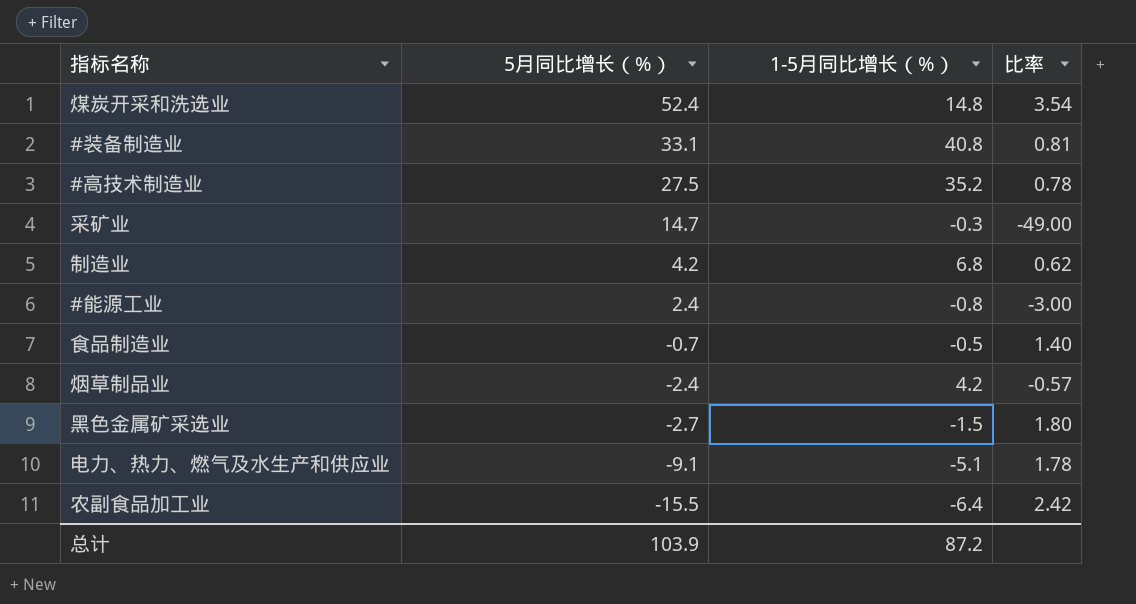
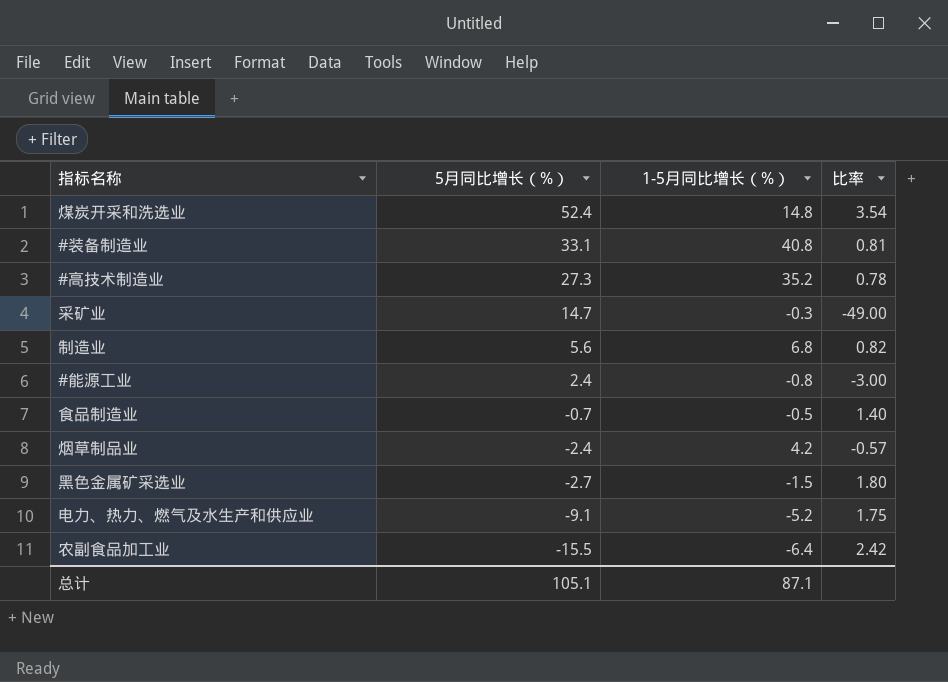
#高技术制造业 | 5月同比增长（%）: 27.5 -> 27.3
制造业 | 5月同比增长（%）: 4.2 -> 5.6
制造业 | 比率: 0.62 -> 0.82
电力、热力、燃气及水生产和供应业 | 1-5月同比增长（%）: -5.1 -> -5.2
电力、热力、燃气及水生产和供应业 | 比率: 1.78 -> 1.75
总计 | 5月同比增长（%）: 103.9 -> 105.1
总计 | 1-5月同比增长（%）: 87.2 -> 87.1

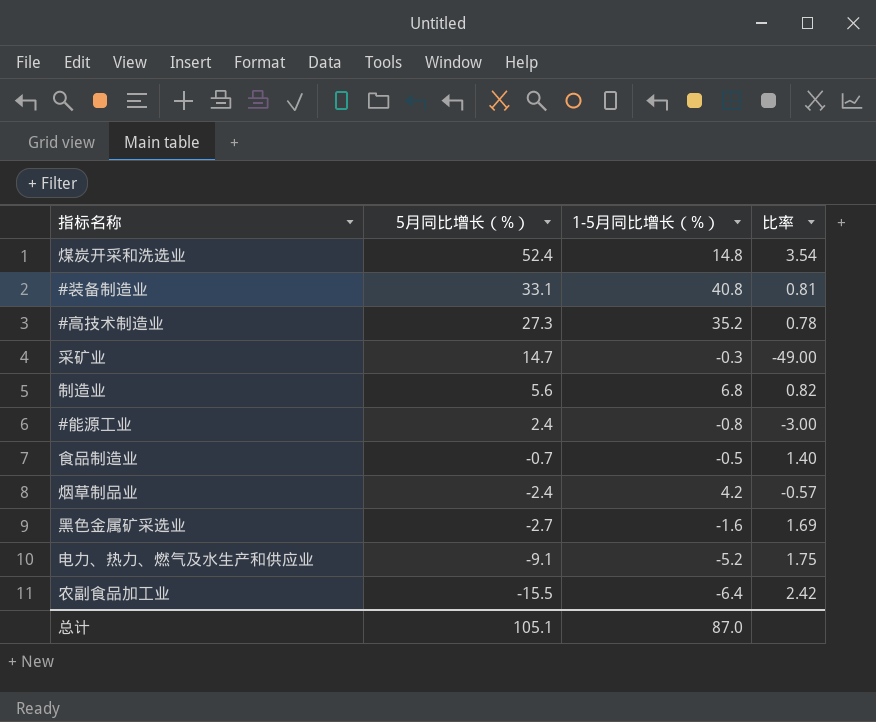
黑色金属矿采选业 | 1-5月同比增长（%）: -1.5 -> -1.6
黑色金属矿采选业 | 比率: 1.80 -> 1.69
总计 | 1-5月同比增长（%）: 87.1 -> 87.0

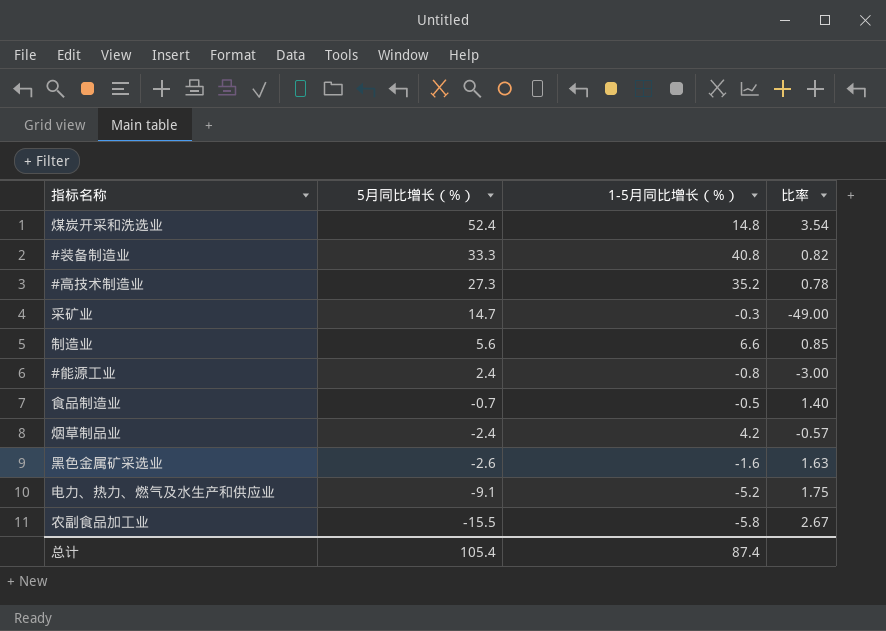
#装备制造业 | 5月同比增长（%）: 33.1 -> 33.3
#装备制造业 | 比率: 0.81 -> 0.82
制造业 | 1-5月同比增长（%）: 6.8 -> 6.6
制造业 | 比率: 0.82 -> 0.85
黑色金属矿采选业 | 5月同比增长（%）: -2.7 -> -2.6
黑色金属矿采选业 | 比率: 1.69 -> 1.63
农副食品加工业 | 1-5月同比增长（%）: -6.4 -> -5.8
农副食品加工业 | 比率: 2.42 -> 2.67
总计 | 5月同比增长（%）: 105.1 -> 105.4
总计 | 1-5月同比增长（%）: 87.0 -> 87.4

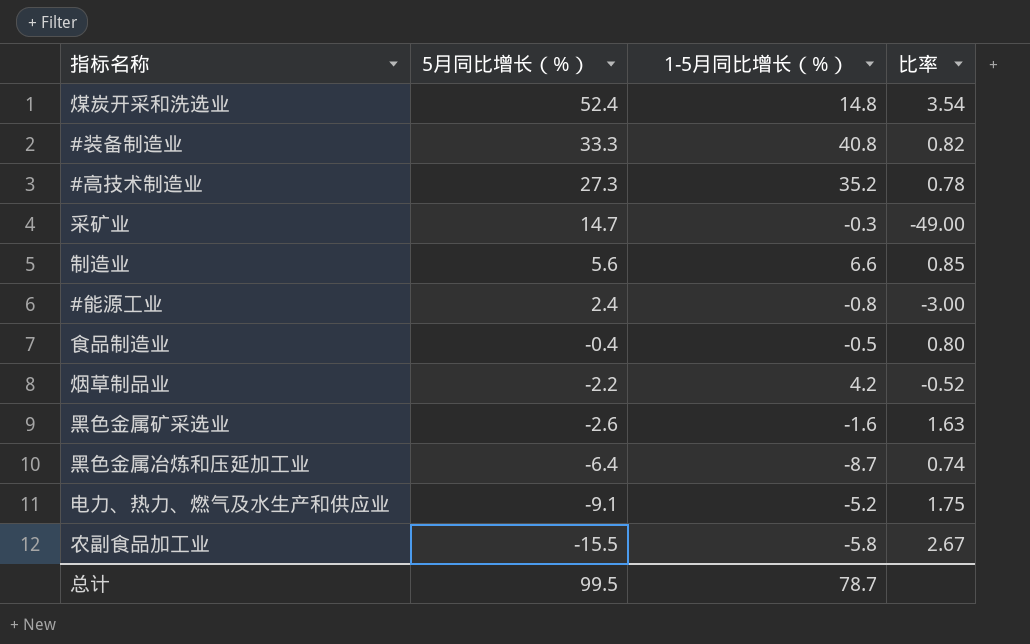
食品制造业 | 5月同比增长（%）: -0.7 -> -0.4
食品制造业 | 比率: 1.40 -> 0.80
烟草制品业 | 5月同比增长（%）: -2.4 -> -2.2
烟草制品业 | 比率: -0.57 -> -0.52
row 黑色金属冶炼和压延加工业: none -> -6.4 | -8.7 | 0.74
总计 | 5月同比增长（%）: 105.4 -> 99.5
总计 | 1-5月同比增长（%）: 87.4 -> 78.7

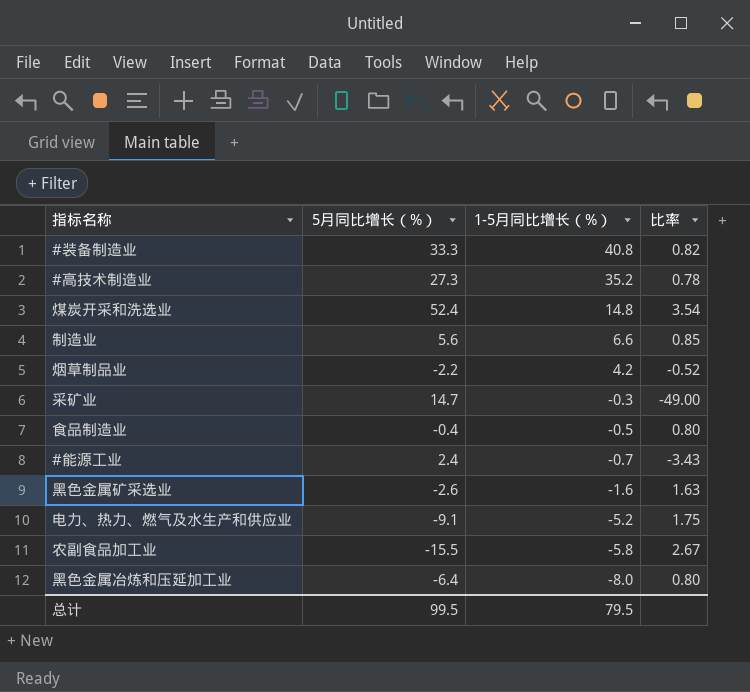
row order: 5月同比增长（%） descending -> 1-5月同比增长（%） descending
#能源工业 | 1-5月同比增长（%）: -0.8 -> -0.7
#能源工业 | 比率: -3.00 -> -3.43
黑色金属冶炼和压延加工业 | 1-5月同比增长（%）: -8.7 -> -8.0
黑色金属冶炼和压延加工业 | 比率: 0.74 -> 0.80
总计 | 1-5月同比增长（%）: 78.7 -> 79.5

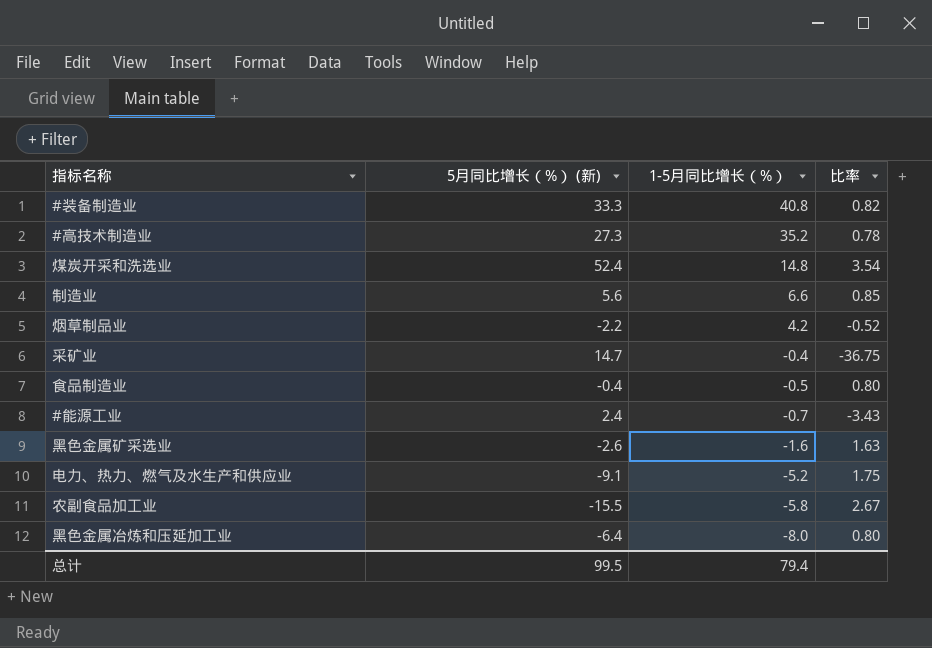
column name: 5月同比增长（%） -> 5月同比增长（%） (新)
采矿业 | 1-5月同比增长（%）: -0.3 -> -0.4
采矿业 | 比率: -49.00 -> -36.75
总计 | 1-5月同比增长（%）: 79.5 -> 79.4

